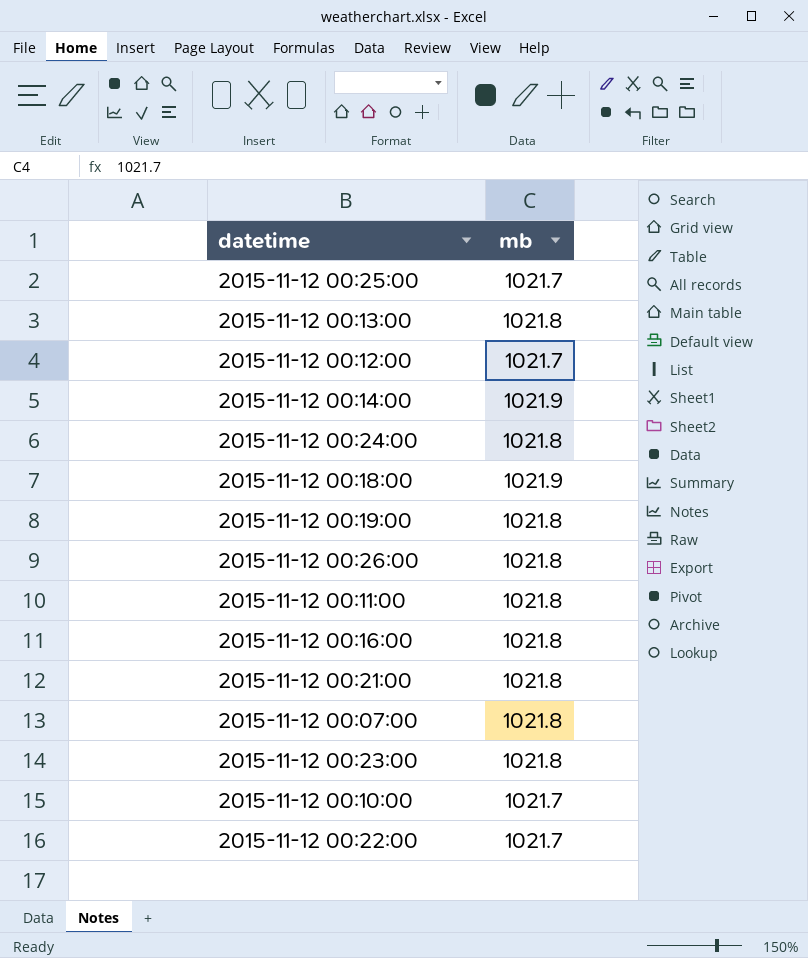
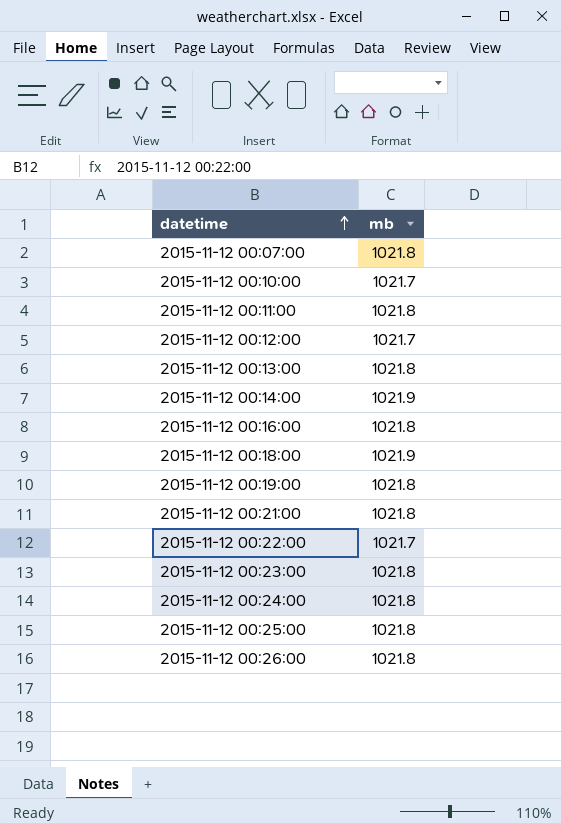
row order: none -> datetime ascending
2015-11-12 00:25:00 | mb: 1021.7 -> 1021.8

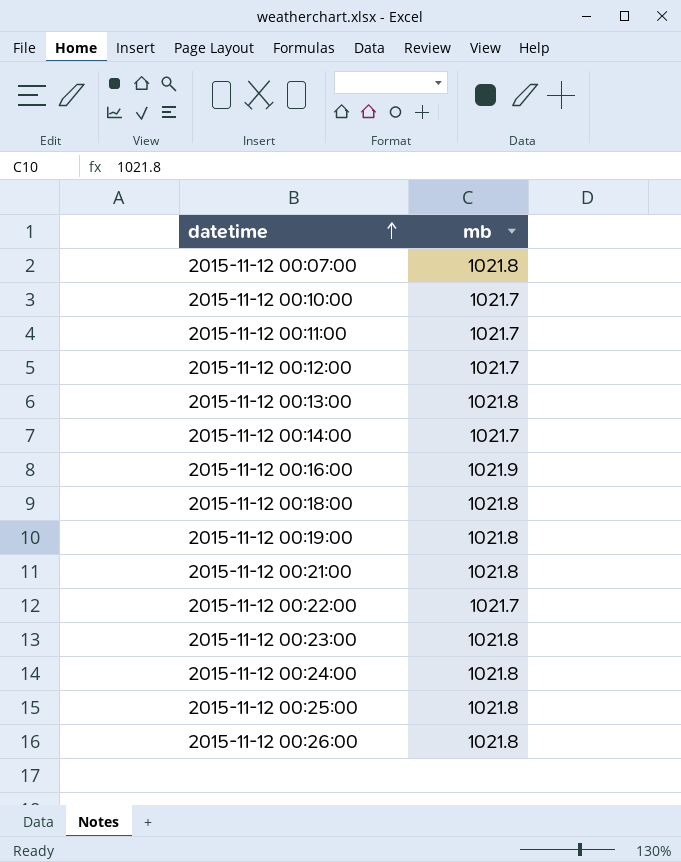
2015-11-12 00:11:00 | mb: 1021.8 -> 1021.7
2015-11-12 00:14:00 | mb: 1021.9 -> 1021.7
2015-11-12 00:16:00 | mb: 1021.8 -> 1021.9
2015-11-12 00:18:00 | mb: 1021.9 -> 1021.8

